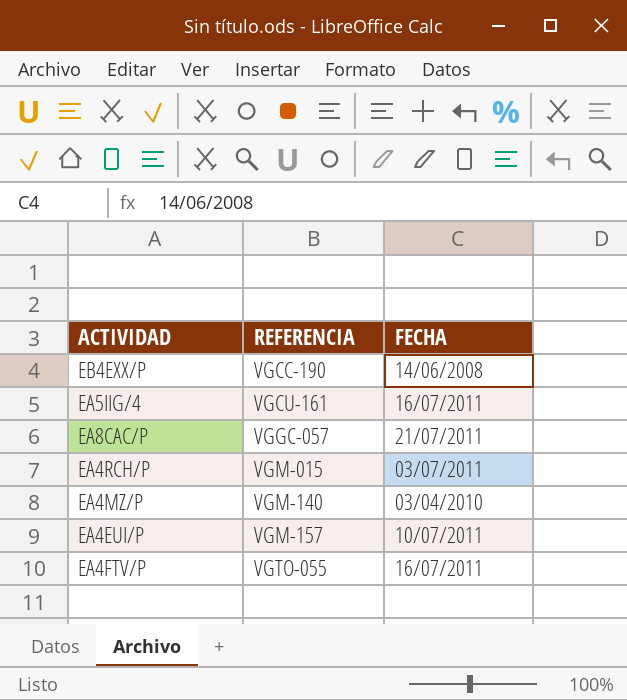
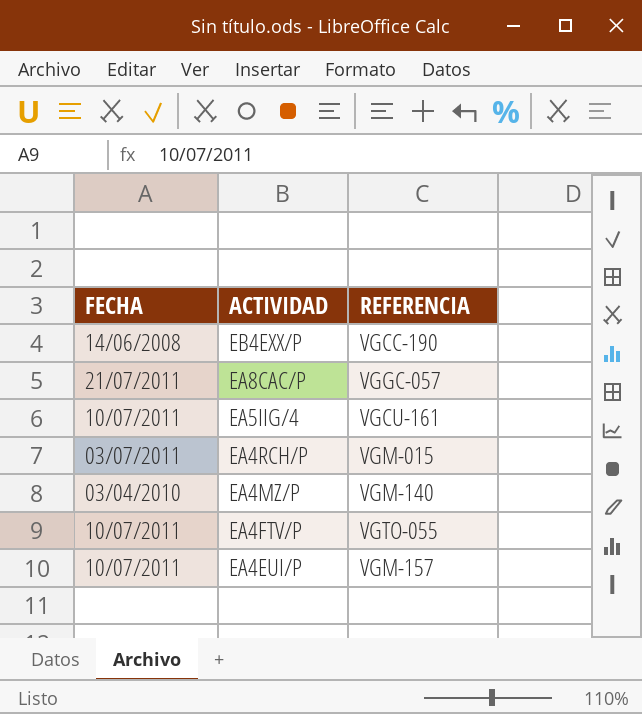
row order: REFERENCIA ascending -> ACTIVIDAD descending
column FECHA | position: 3 -> 1
EA5IIG/4 | FECHA: 16/07/2011 -> 10/07/2011
EA4FTV/P | FECHA: 16/07/2011 -> 10/07/2011

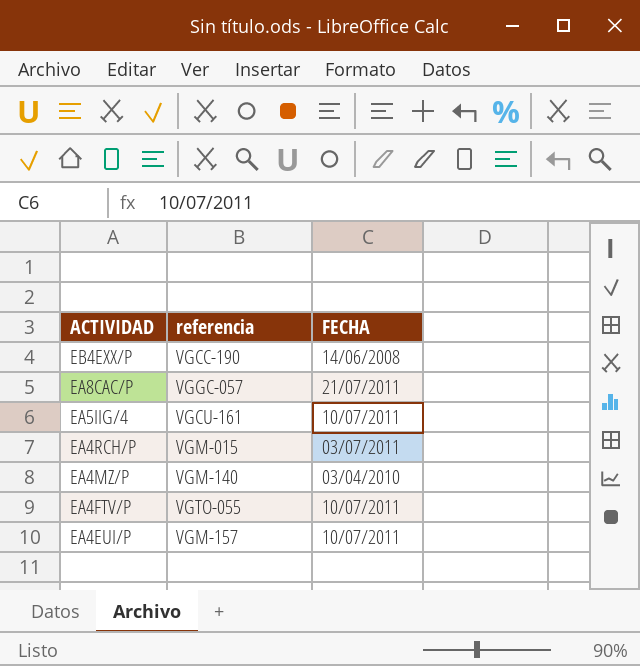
column name: REFERENCIA -> referencia
column FECHA | position: 1 -> 3

